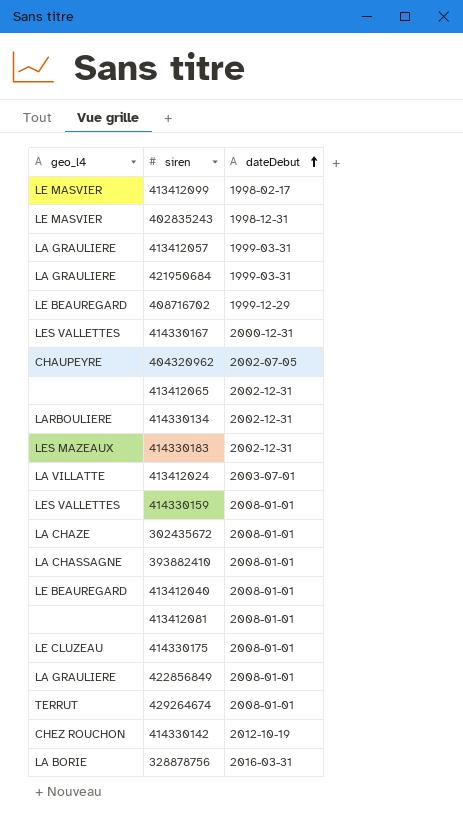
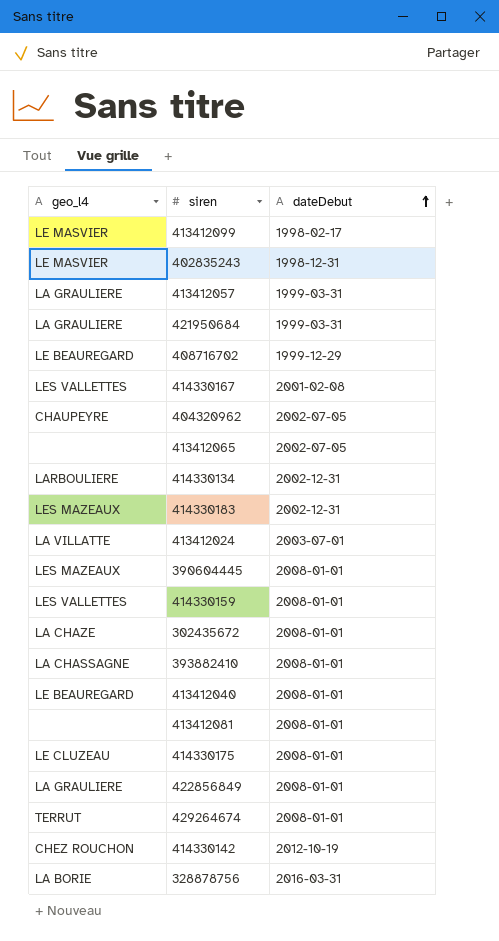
414330167 | dateDebut: 2000-12-31 -> 2001-02-08
413412065 | dateDebut: 2002-12-31 -> 2002-07-05
row 390604445: none -> LES MAZEAUX | 2008-01-01

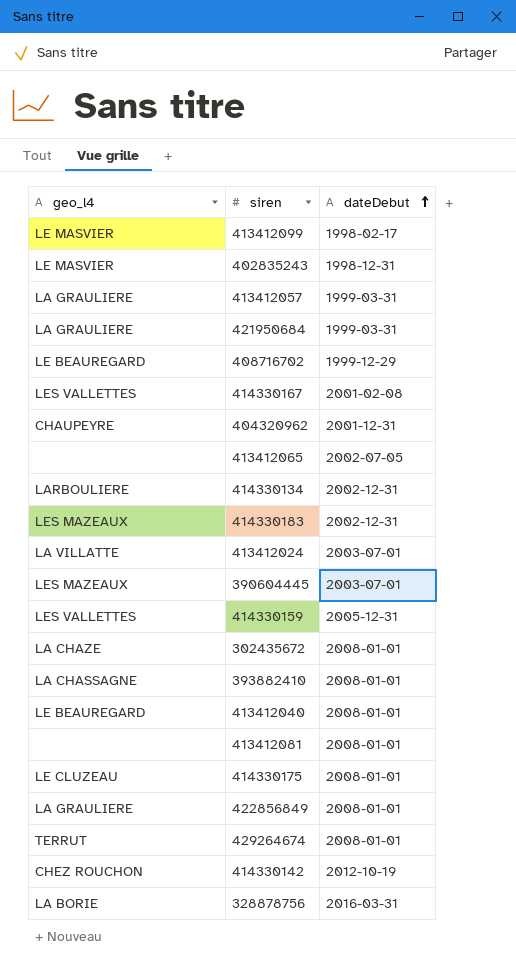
404320962 | dateDebut: 2002-07-05 -> 2001-12-31
390604445 | dateDebut: 2008-01-01 -> 2003-07-01
414330159 | dateDebut: 2008-01-01 -> 2005-12-31

